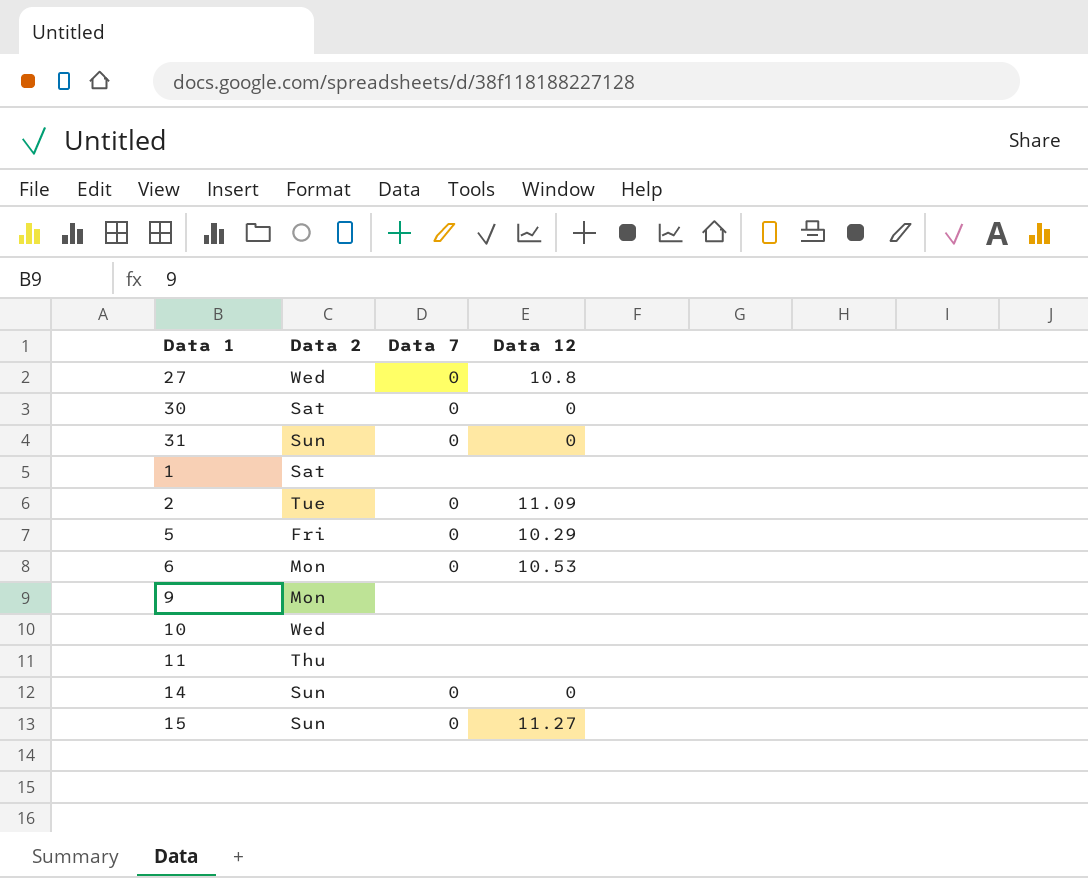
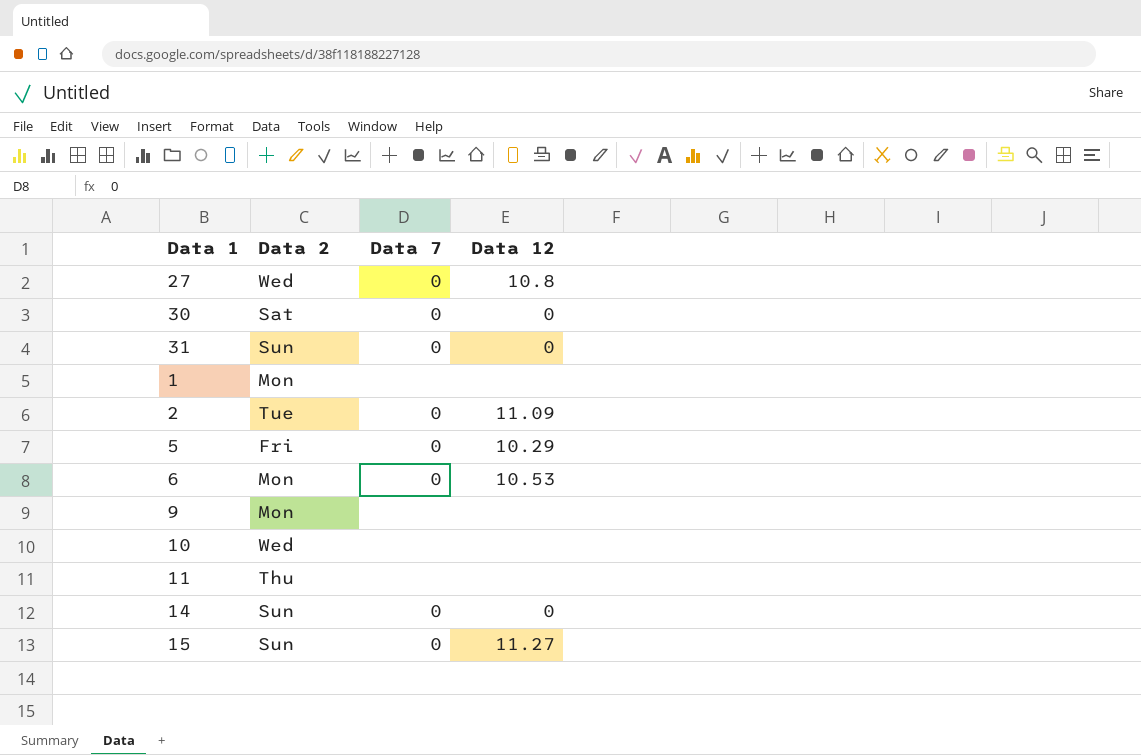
1 | Data 2: Sat -> Mon

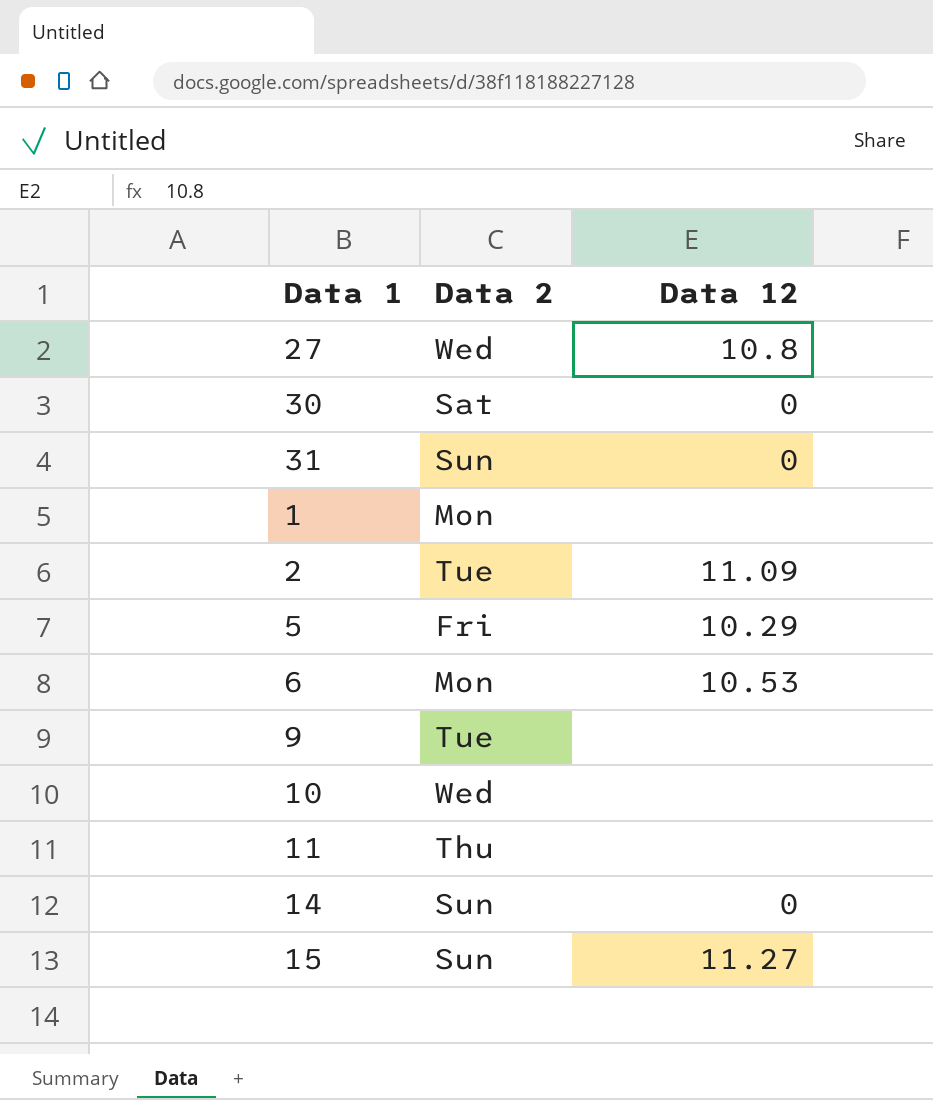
column Data 7 | position: 3 -> none
9 | Data 2: Mon -> Tue

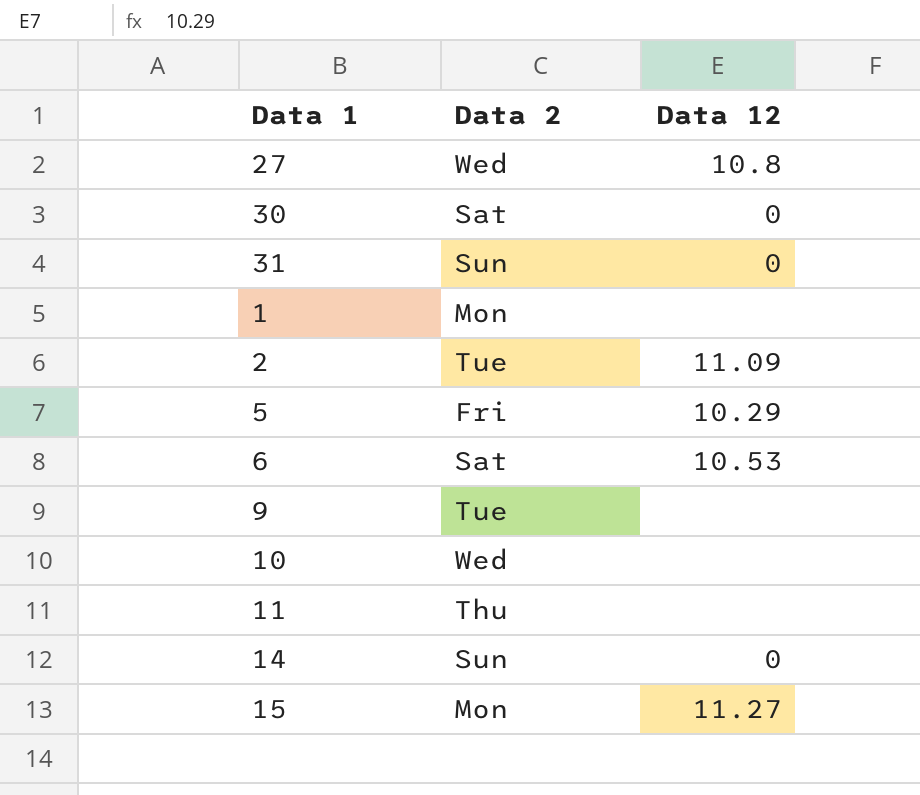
6 | Data 2: Mon -> Sat
15 | Data 2: Sun -> Mon

